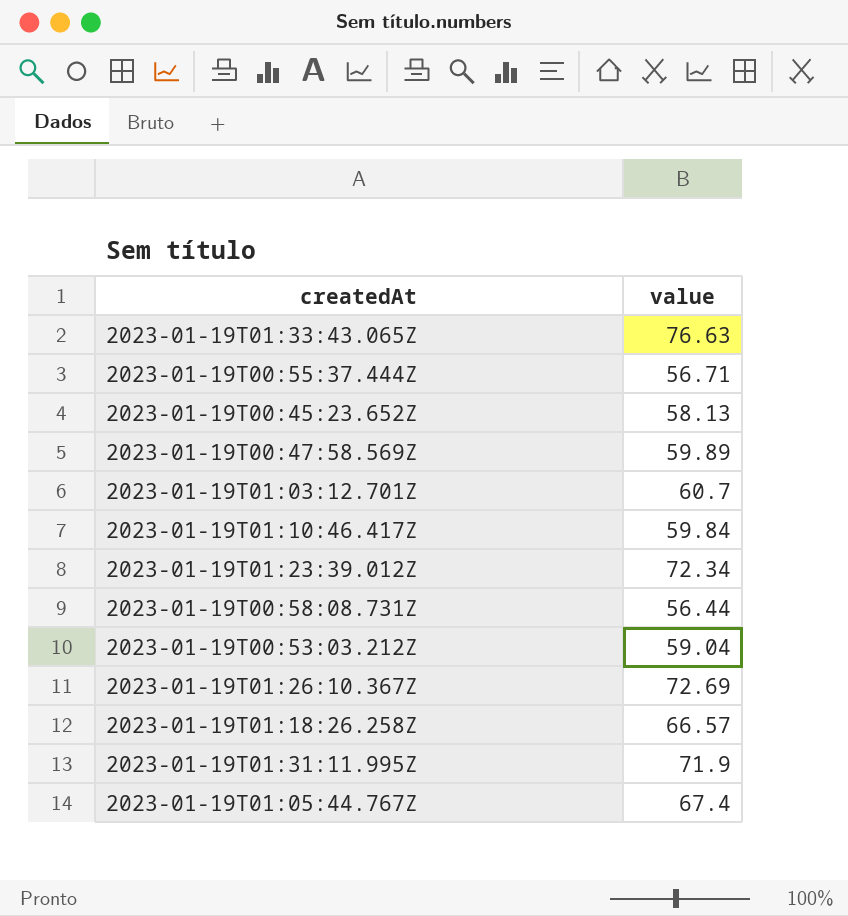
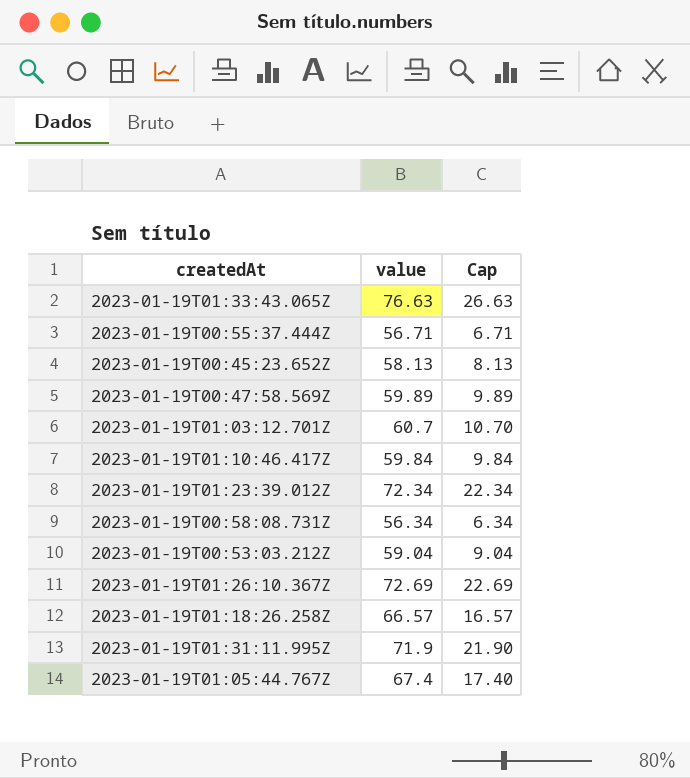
column Cap | formula: none -> [value] - 50
2023-01-19T00:58:08.731Z | value: 56.44 -> 56.34

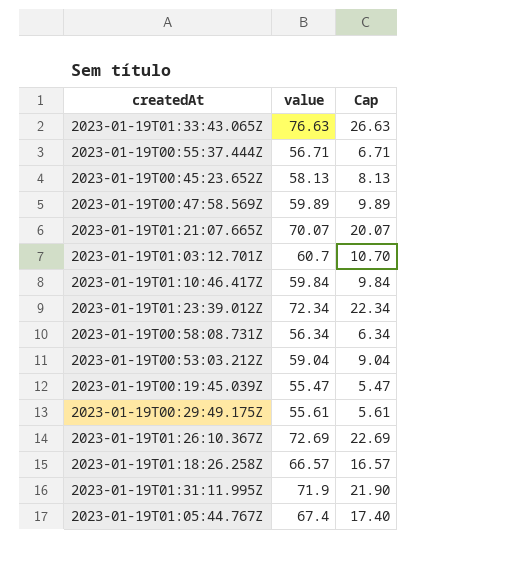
row 2023-01-19T01:21:07.665Z: none -> 70.07 | 20.07
row 2023-01-19T00:19:45.039Z: none -> 55.47 | 5.47
row 2023-01-19T00:29:49.175Z: none -> 55.61 | 5.61

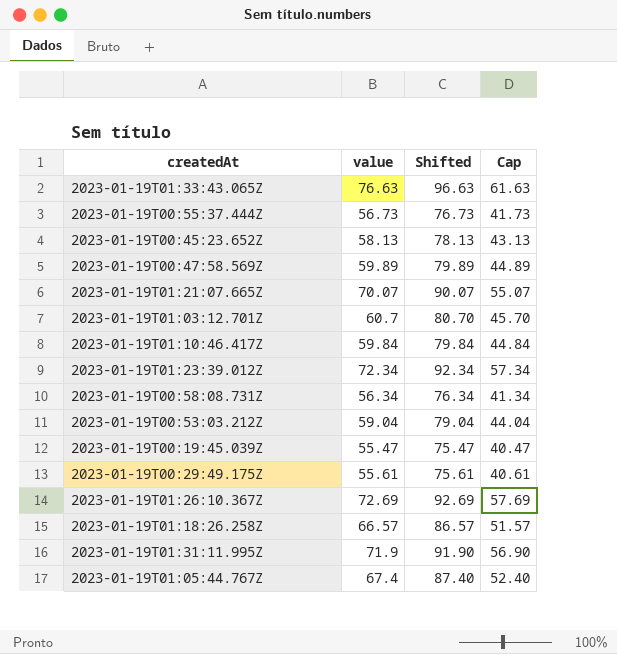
column Shifted | formula: none -> [value] + 20
column Cap | formula: [value] - 50 -> [value] - 15
2023-01-19T00:55:37.444Z | value: 56.71 -> 56.73

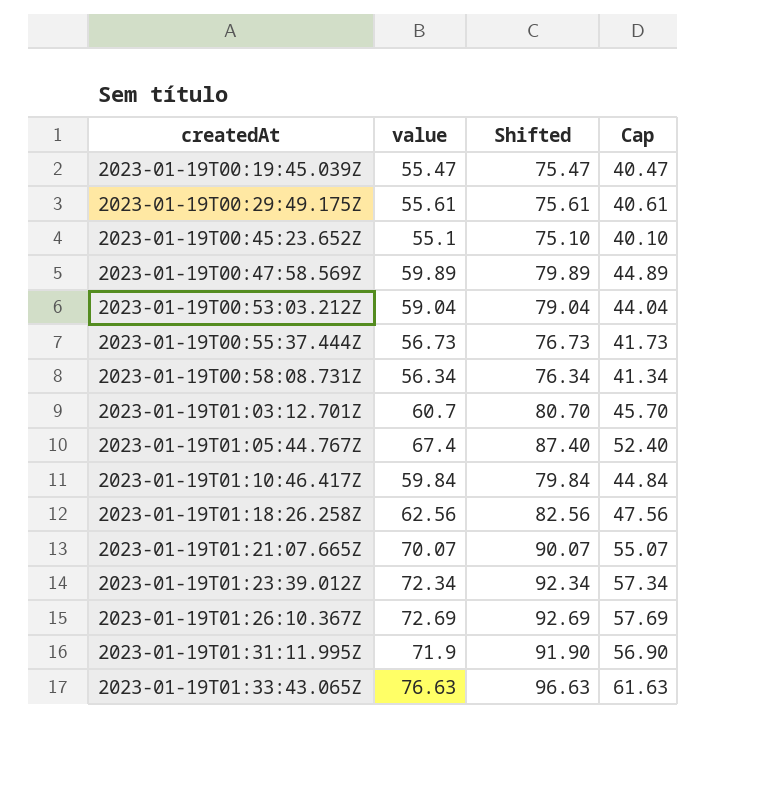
row order: none -> createdAt ascending
2023-01-19T00:45:23.652Z | value: 58.13 -> 55.1
2023-01-19T00:45:23.652Z | Shifted: 78.13 -> 75.10
2023-01-19T00:45:23.652Z | Cap: 43.13 -> 40.10
2023-01-19T01:18:26.258Z | value: 66.57 -> 62.56
2023-01-19T01:18:26.258Z | Shifted: 86.57 -> 82.56
2023-01-19T01:18:26.258Z | Cap: 51.57 -> 47.56

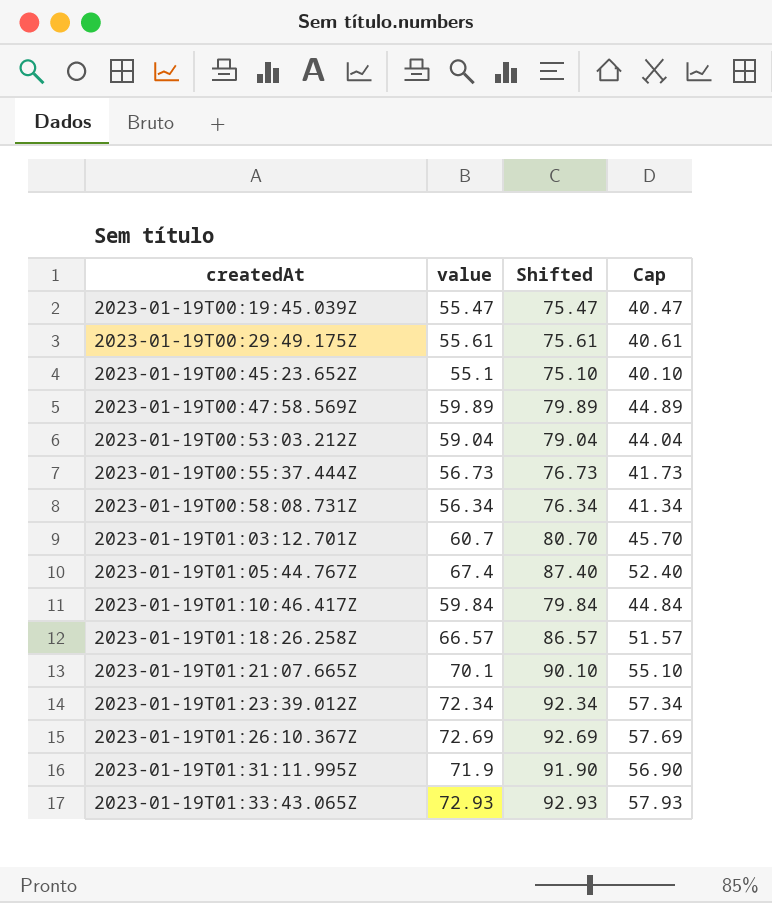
2023-01-19T01:18:26.258Z | value: 62.56 -> 66.57
2023-01-19T01:18:26.258Z | Shifted: 82.56 -> 86.57
2023-01-19T01:18:26.258Z | Cap: 47.56 -> 51.57
2023-01-19T01:21:07.665Z | value: 70.07 -> 70.1
2023-01-19T01:21:07.665Z | Shifted: 90.07 -> 90.10
2023-01-19T01:21:07.665Z | Cap: 55.07 -> 55.10
2023-01-19T01:33:43.065Z | value: 76.63 -> 72.93
2023-01-19T01:33:43.065Z | Shifted: 96.63 -> 92.93
2023-01-19T01:33:43.065Z | Cap: 61.63 -> 57.93

